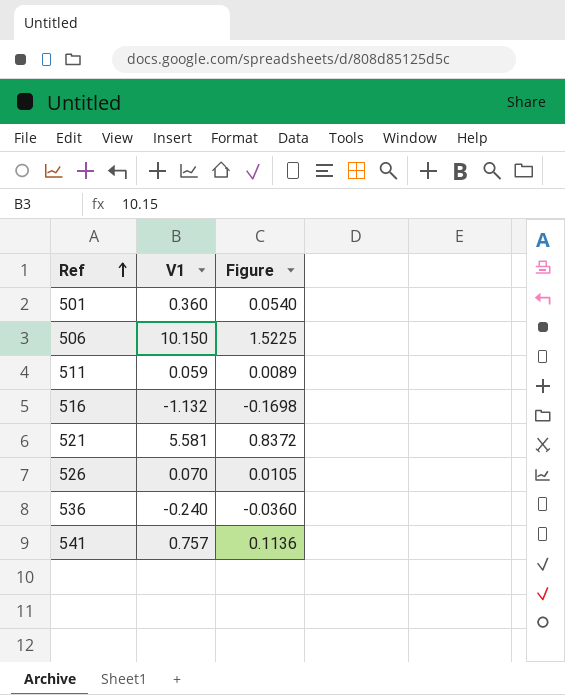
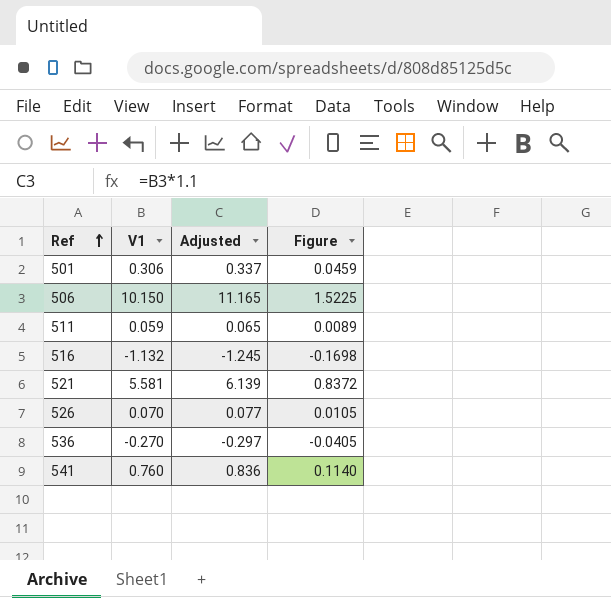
column Adjusted | formula: none -> [V1] * 1.1
501 | V1: 0.360 -> 0.306
501 | Figure: 0.0540 -> 0.0459
536 | V1: -0.240 -> -0.270
536 | Figure: -0.0360 -> -0.0405
541 | V1: 0.757 -> 0.760
541 | Figure: 0.1136 -> 0.1140

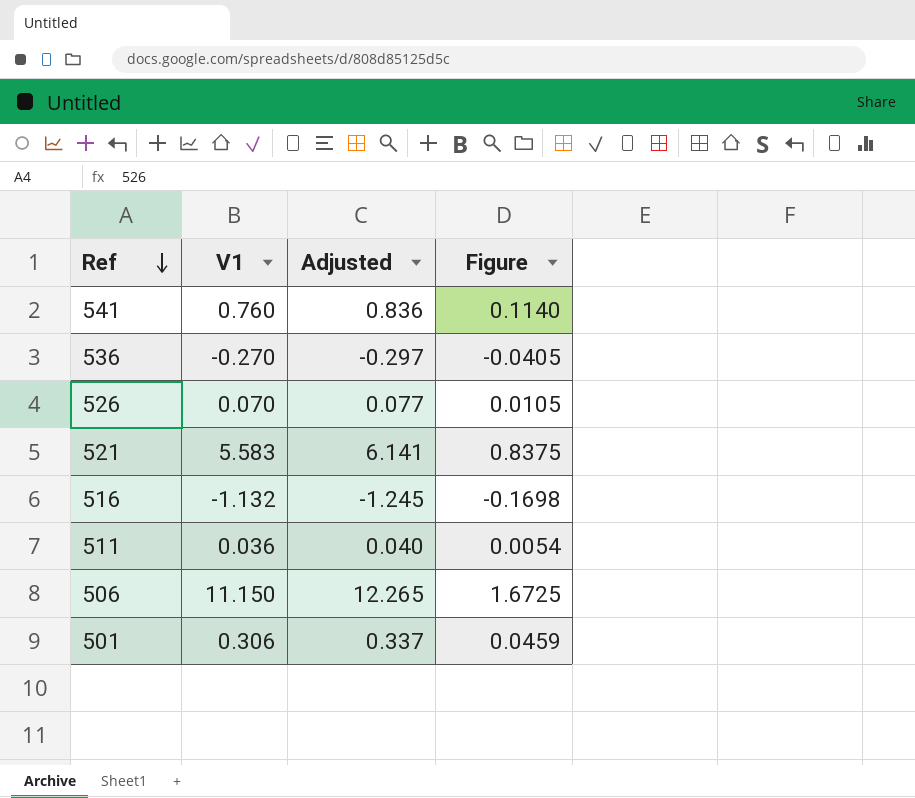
row order: Ref ascending -> Ref descending
521 | V1: 5.581 -> 5.583
521 | Adjusted: 6.139 -> 6.141
521 | Figure: 0.8372 -> 0.8375
511 | V1: 0.059 -> 0.036
511 | Adjusted: 0.065 -> 0.040
511 | Figure: 0.0089 -> 0.0054
506 | V1: 10.150 -> 11.150
506 | Adjusted: 11.165 -> 12.265
506 | Figure: 1.5225 -> 1.6725

